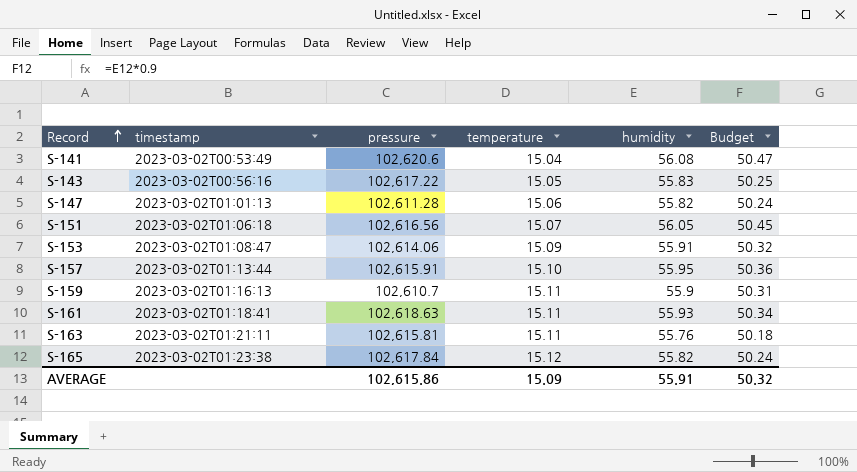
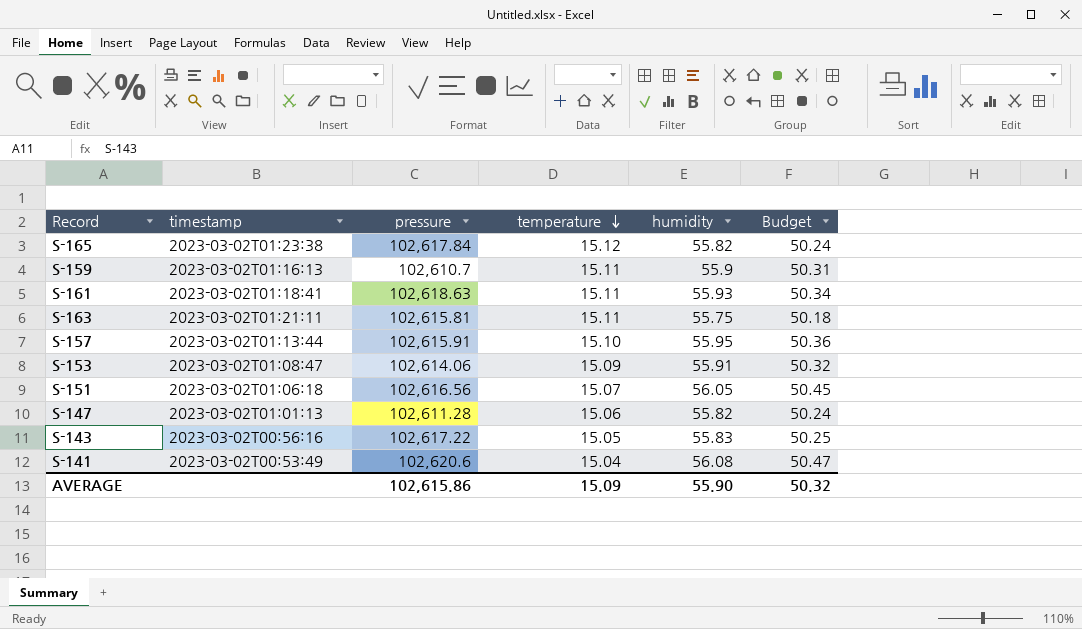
row order: Record ascending -> temperature descending
S-163 | humidity: 55.76 -> 55.75
AVERAGE | humidity: 55.91 -> 55.90

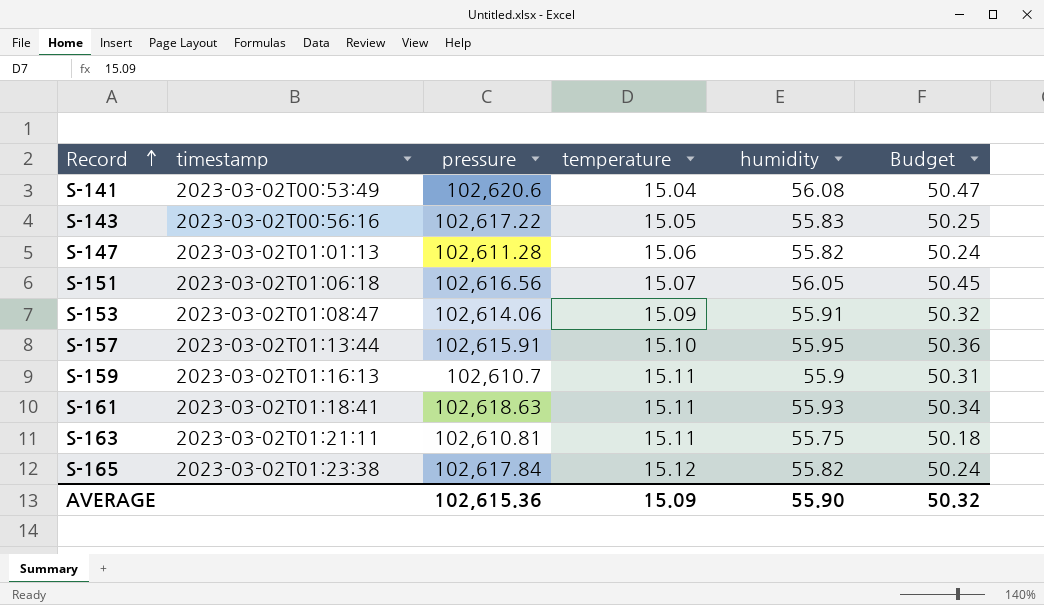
row order: temperature descending -> Record ascending
S-163 | pressure: 102,615.81 -> 102,610.81
AVERAGE | pressure: 102,615.86 -> 102,615.36

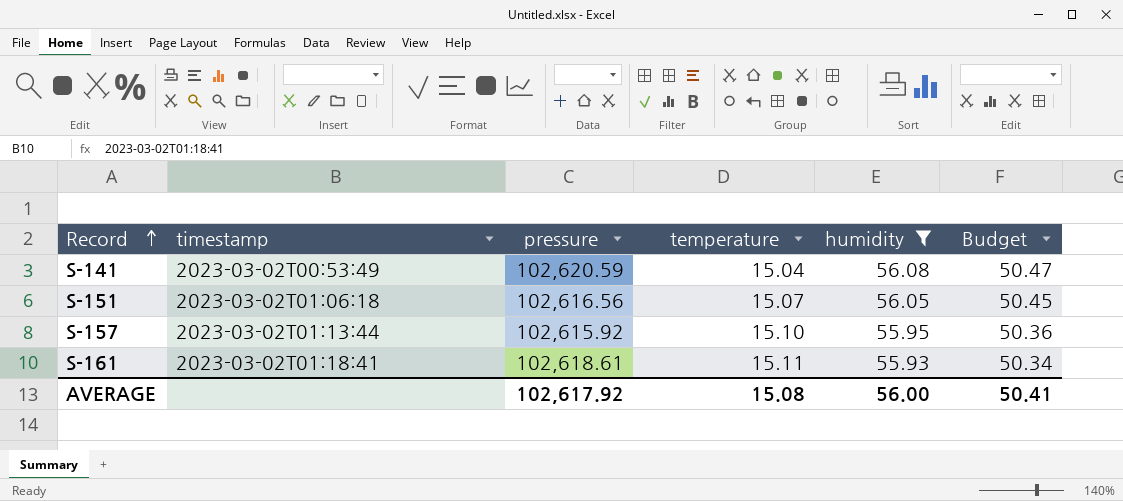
filter: none -> humidity >= 55.93
S-141 | pressure: 102,620.6 -> 102,620.59
S-157 | pressure: 102,615.91 -> 102,615.92
S-161 | pressure: 102,618.63 -> 102,618.61
AVERAGE | pressure: 102,615.36 -> 102,617.92
AVERAGE | temperature: 15.09 -> 15.08
AVERAGE | humidity: 55.90 -> 56.00
AVERAGE | Budget: 50.32 -> 50.41

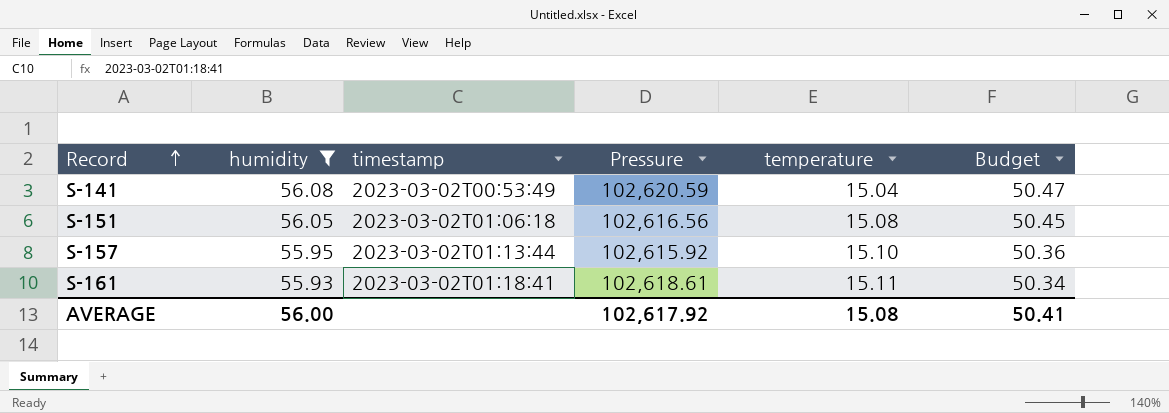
column humidity | position: 5 -> 2
column name: pressure -> Pressure
S-151 | temperature: 15.07 -> 15.08

